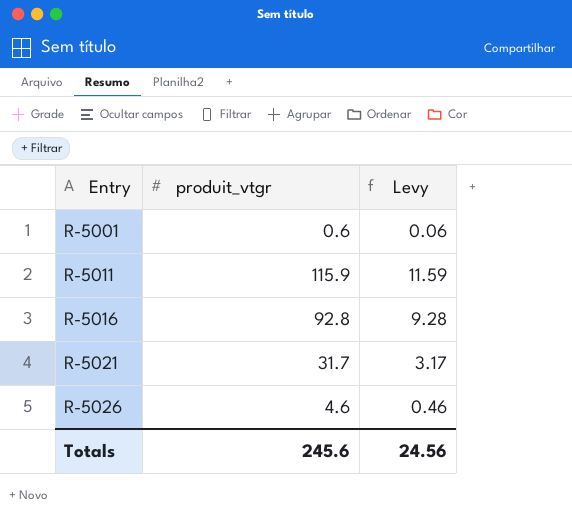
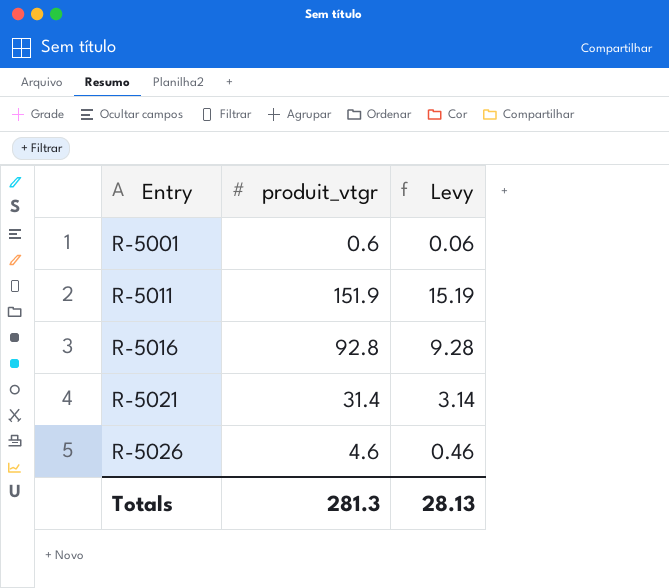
R-5011 | produit_vtgr: 115.9 -> 151.9
R-5011 | Levy: 11.59 -> 15.19
R-5021 | produit_vtgr: 31.7 -> 31.4
R-5021 | Levy: 3.17 -> 3.14
Totals | produit_vtgr: 245.6 -> 281.3
Totals | Levy: 24.56 -> 28.13

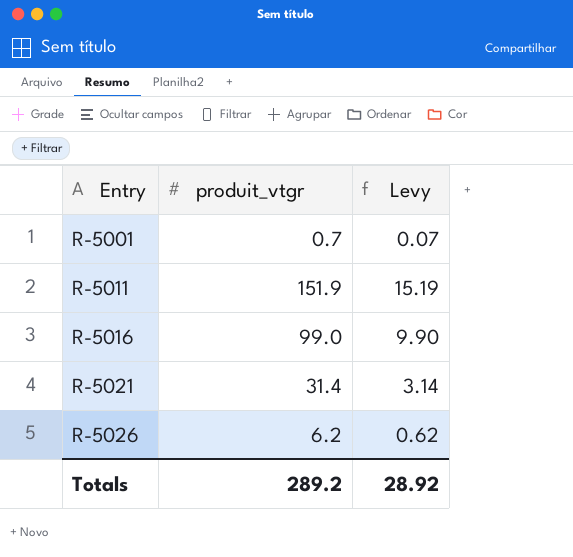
R-5001 | produit_vtgr: 0.6 -> 0.7
R-5001 | Levy: 0.06 -> 0.07
R-5016 | produit_vtgr: 92.8 -> 99.0
R-5016 | Levy: 9.28 -> 9.90
R-5026 | produit_vtgr: 4.6 -> 6.2
R-5026 | Levy: 0.46 -> 0.62
Totals | produit_vtgr: 281.3 -> 289.2
Totals | Levy: 28.13 -> 28.92

